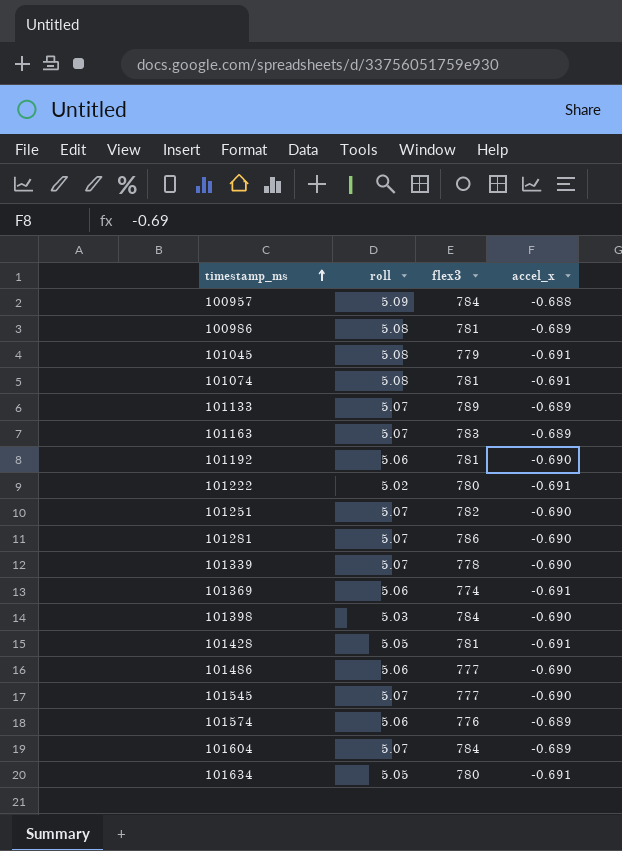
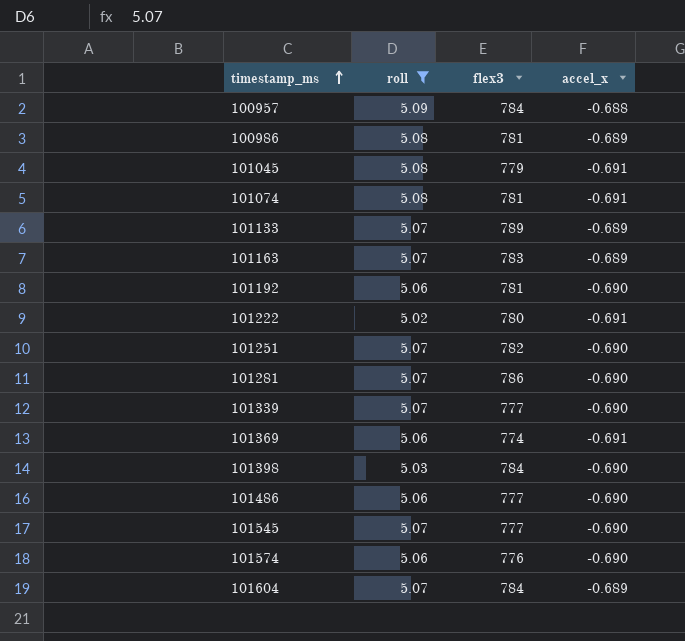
filter: none -> roll != 5.05
101339 | flex3: 778 -> 777
101574 | accel_x: -0.689 -> -0.690

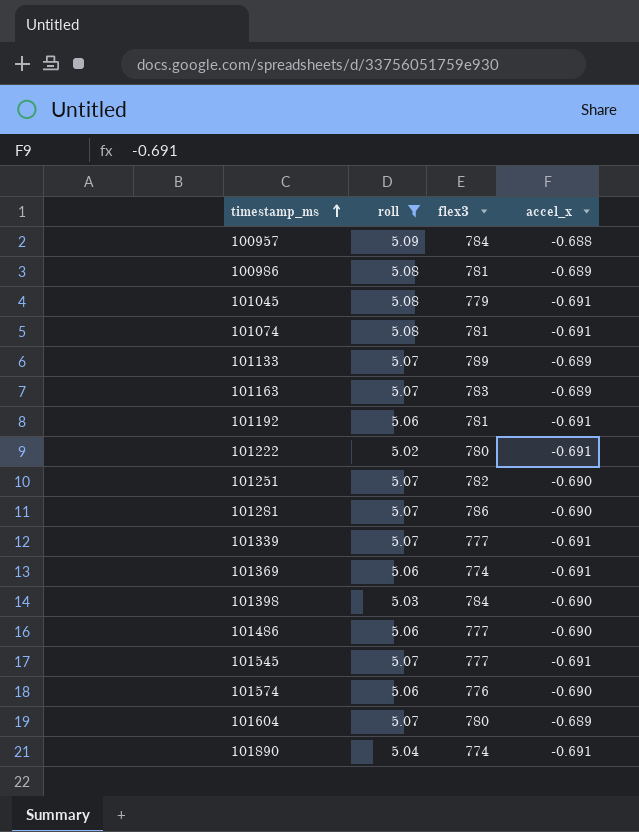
101192 | accel_x: -0.690 -> -0.691
101339 | accel_x: -0.690 -> -0.691
101545 | accel_x: -0.690 -> -0.691
101604 | flex3: 784 -> 780
row 101890: none -> 5.04 | 774 | -0.691

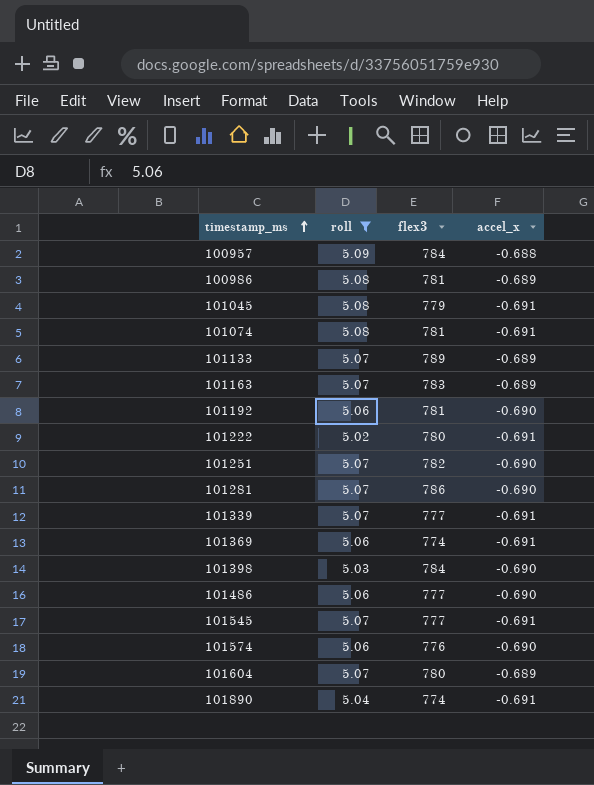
101192 | accel_x: -0.691 -> -0.690

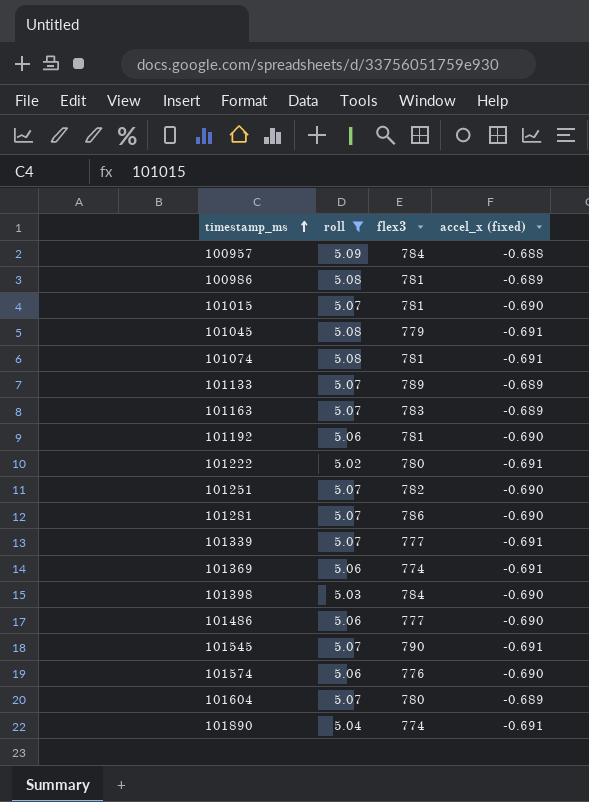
column name: accel_x -> accel_x (fixed)
row 101015: none -> 5.07 | 781 | -0.690
101545 | flex3: 777 -> 790

